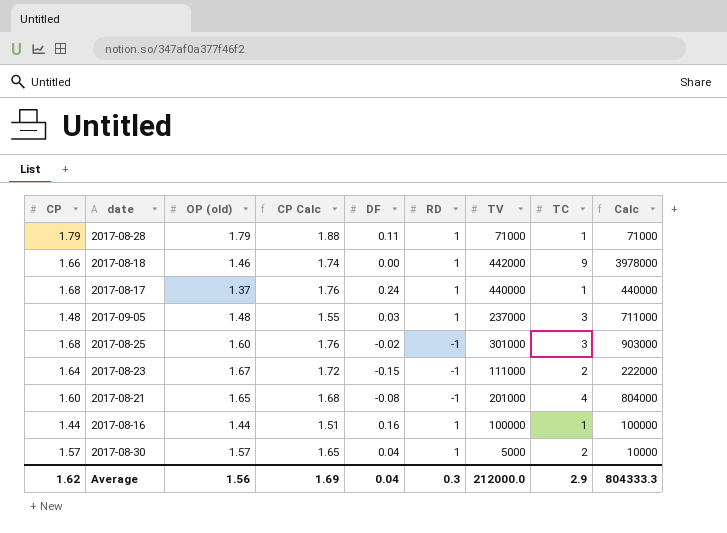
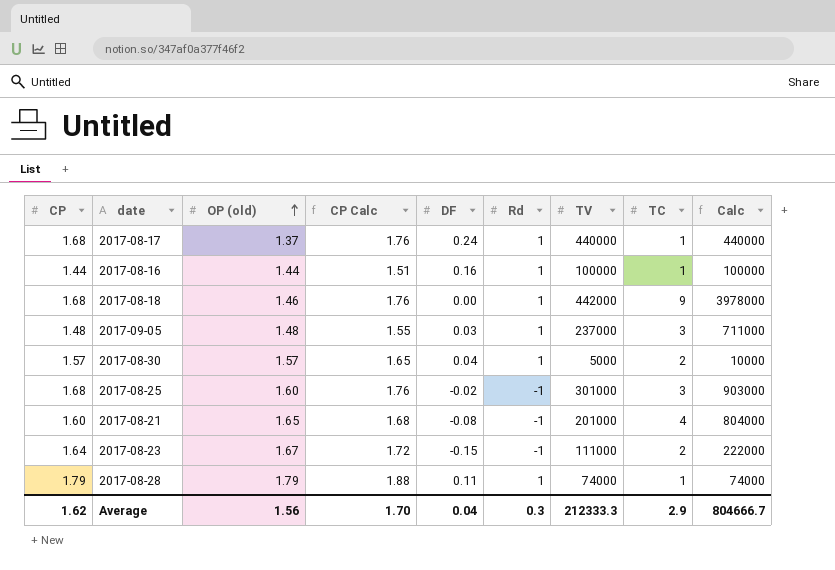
row order: none -> OP (old) ascending
column name: RD -> Rd
2017-08-18 | CP: 1.66 -> 1.68
2017-08-18 | CP Calc: 1.74 -> 1.76
2017-08-28 | TV: 71000 -> 74000
2017-08-28 | Calc: 71000 -> 74000
Average | CP Calc: 1.69 -> 1.70
Average | TV: 212000.0 -> 212333.3
Average | Calc: 804333.3 -> 804666.7

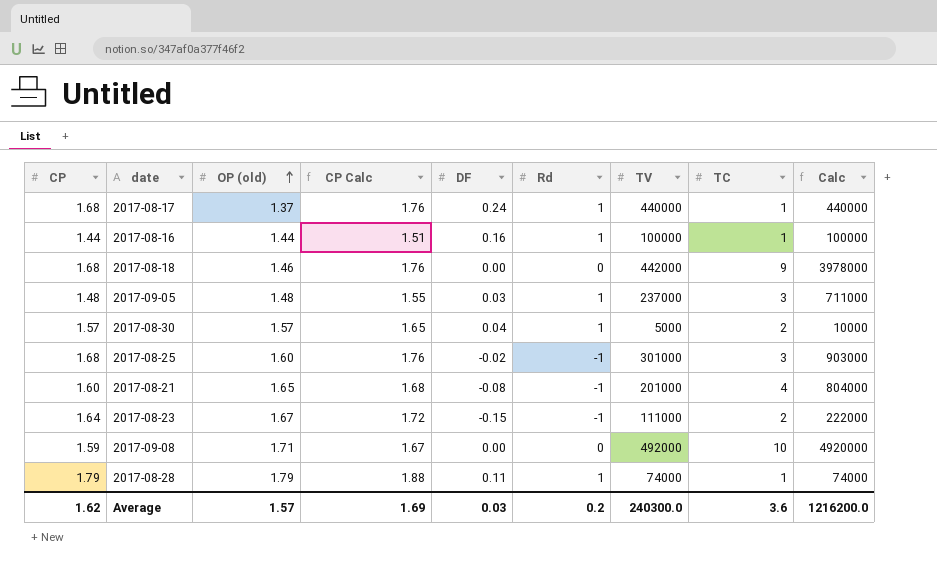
2017-08-18 | Rd: 1 -> 0
row 2017-09-08: none -> 1.59 | 1.71 | 1.67 | 0.00 | 0 | 492000 | 10 | 4920000
Average | OP (old): 1.56 -> 1.57
Average | CP Calc: 1.70 -> 1.69
Average | DF: 0.04 -> 0.03
Average | Rd: 0.3 -> 0.2
Average | TV: 212333.3 -> 240300.0
Average | TC: 2.9 -> 3.6
Average | Calc: 804666.7 -> 1216200.0

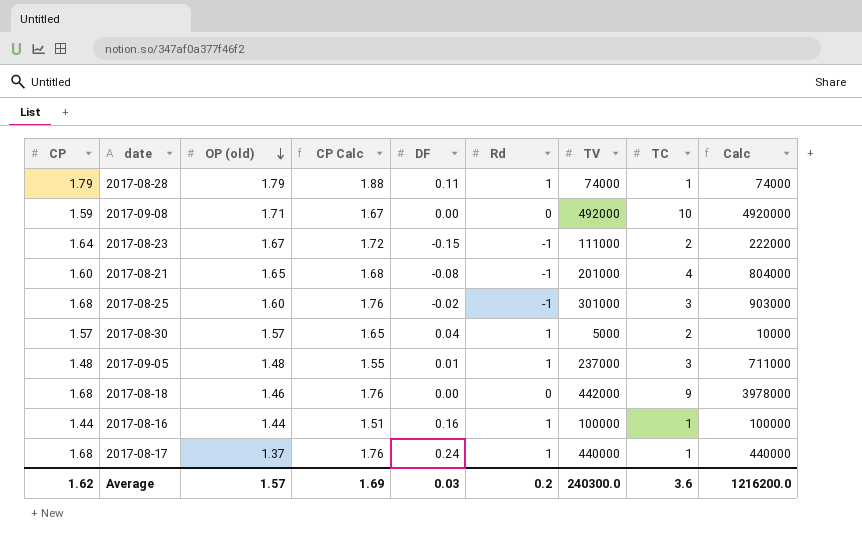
row order: OP (old) ascending -> OP (old) descending
2017-09-05 | DF: 0.03 -> 0.01

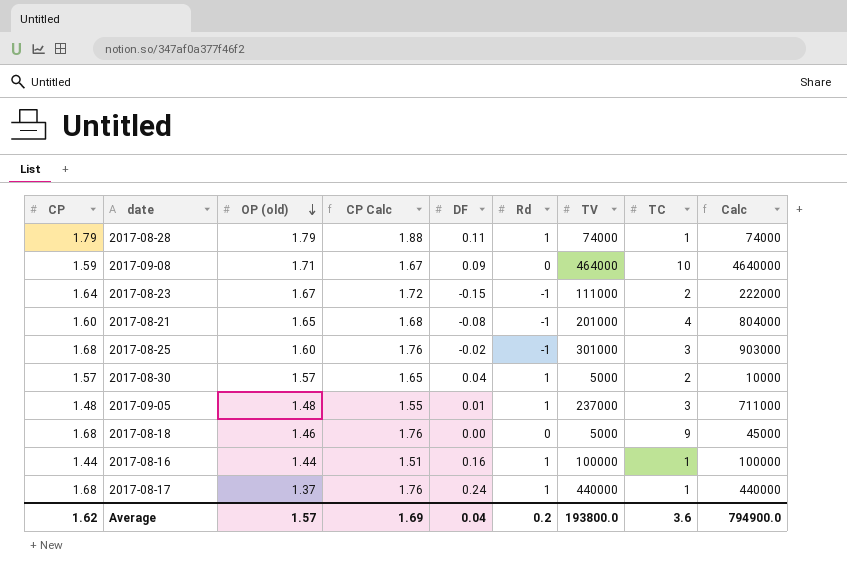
2017-09-08 | DF: 0.00 -> 0.09
2017-09-08 | TV: 492000 -> 464000
2017-09-08 | Calc: 4920000 -> 4640000
2017-08-18 | TV: 442000 -> 5000
2017-08-18 | Calc: 3978000 -> 45000
Average | DF: 0.03 -> 0.04
Average | TV: 240300.0 -> 193800.0
Average | Calc: 1216200.0 -> 794900.0

